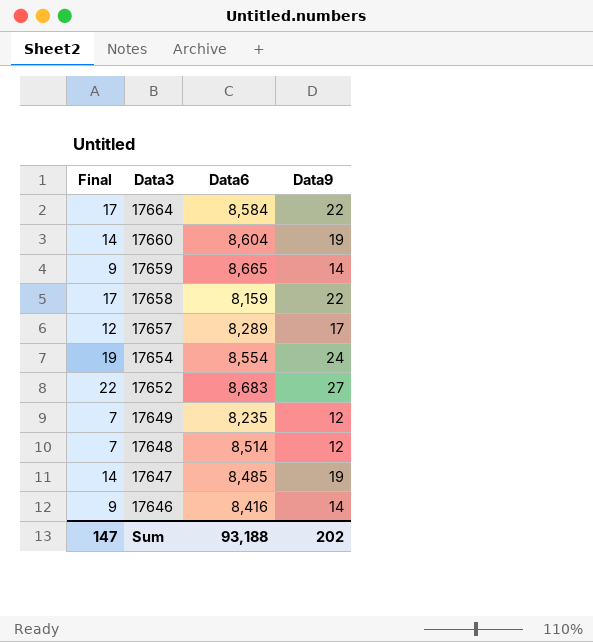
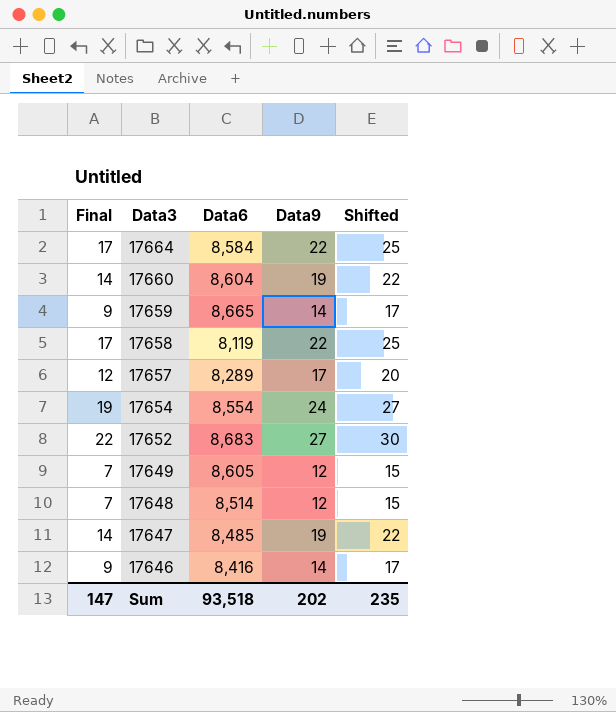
column Shifted | formula: none -> [Data9] + 3
17658 | Data6: 8,159 -> 8,119
17649 | Data6: 8,235 -> 8,605
Sum | Data6: 93,188 -> 93,518

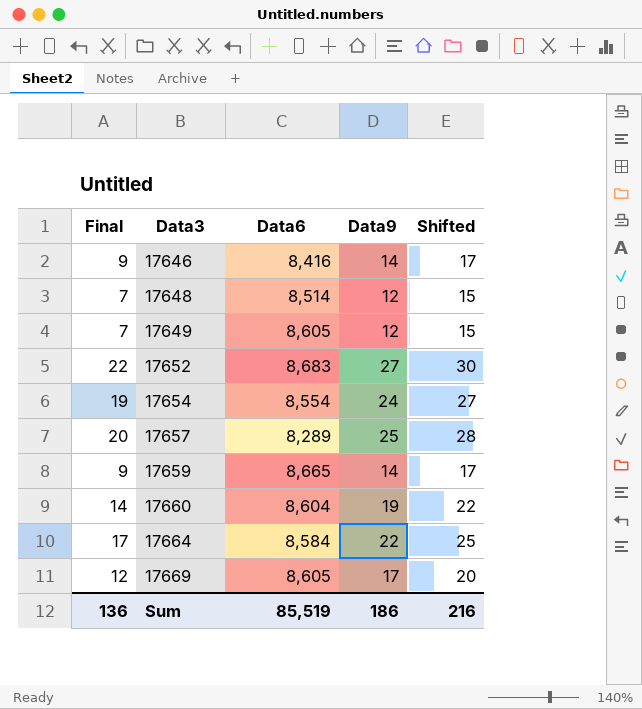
row order: Data3 descending -> Data3 ascending
row 17658: 17 | 8,119 | 22 | 25 -> none
row 17647: 14 | 8,485 | 19 | 22 -> none
17657 | Final: 12 -> 20
17657 | Data9: 17 -> 25
17657 | Shifted: 20 -> 28
row 17669: none -> 12 | 8,605 | 17 | 20
Sum | Final: 147 -> 136
Sum | Data6: 93,518 -> 85,519
Sum | Data9: 202 -> 186
Sum | Shifted: 235 -> 216

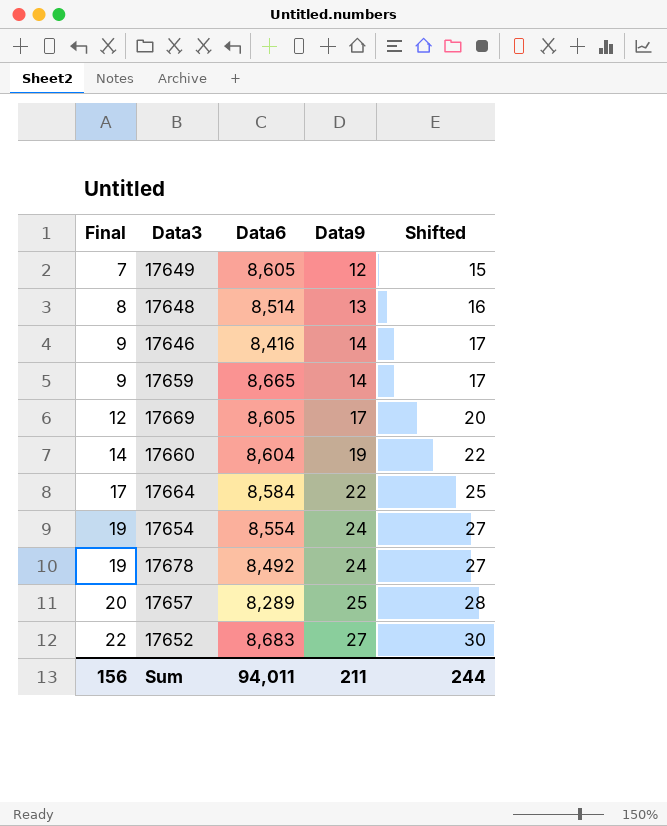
row order: Data3 ascending -> Final ascending
17648 | Final: 7 -> 8
17648 | Data9: 12 -> 13
17648 | Shifted: 15 -> 16
row 17678: none -> 19 | 8,492 | 24 | 27
Sum | Final: 136 -> 156
Sum | Data6: 85,519 -> 94,011
Sum | Data9: 186 -> 211
Sum | Shifted: 216 -> 244

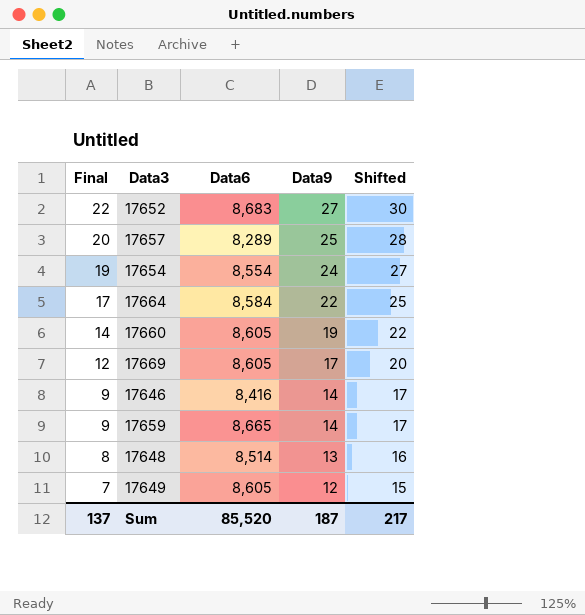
row order: Final ascending -> Final descending
row 17678: 19 | 8,492 | 24 | 27 -> none
17660 | Data6: 8,604 -> 8,605
Sum | Final: 156 -> 137
Sum | Data6: 94,011 -> 85,520
Sum | Data9: 211 -> 187
Sum | Shifted: 244 -> 217

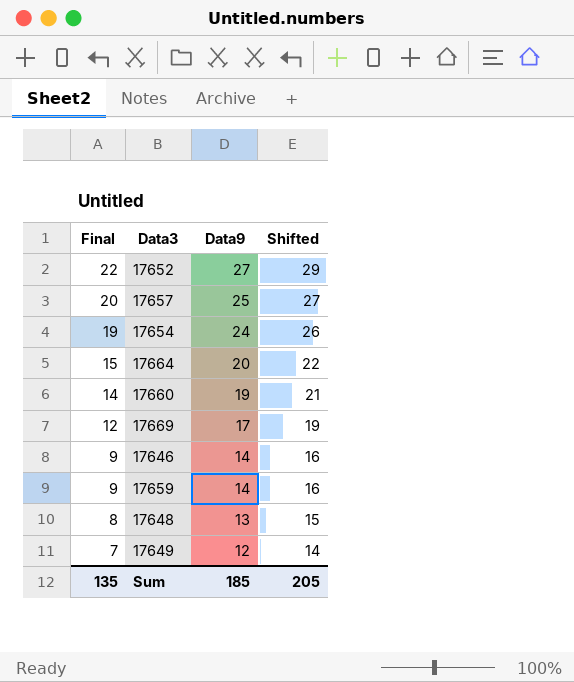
column Data6 | position: 3 -> none
column Shifted | formula: [Data9] + 3 -> [Data9] + 2
17664 | Final: 17 -> 15
17664 | Data9: 22 -> 20
Sum | Final: 137 -> 135
Sum | Data9: 187 -> 185
Sum | Shifted: 217 -> 205

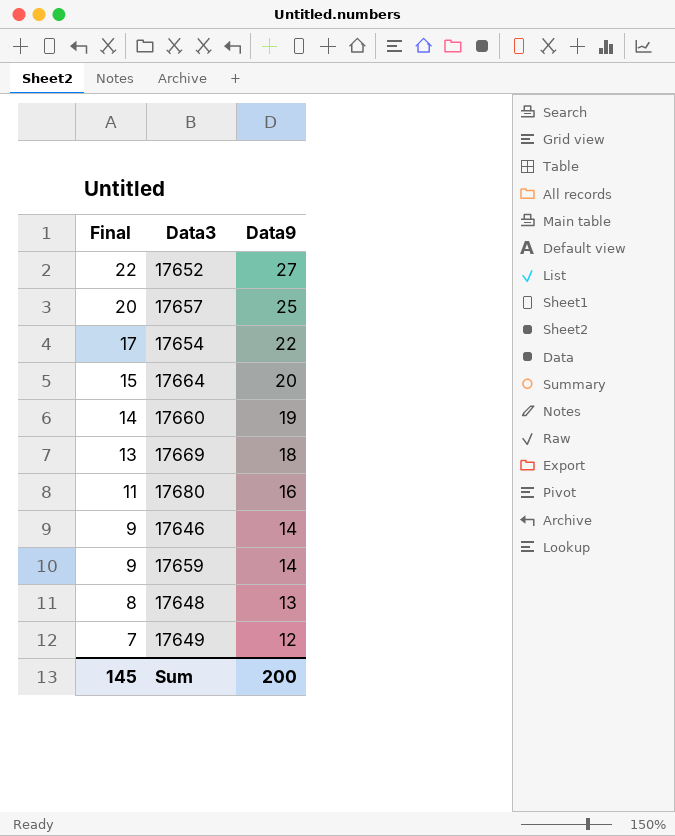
column Shifted | formula: [Data9] + 2 -> none
17654 | Final: 19 -> 17
17654 | Data9: 24 -> 22
17669 | Final: 12 -> 13
17669 | Data9: 17 -> 18
row 17680: none -> 11 | 16
Sum | Final: 135 -> 145
Sum | Data9: 185 -> 200

